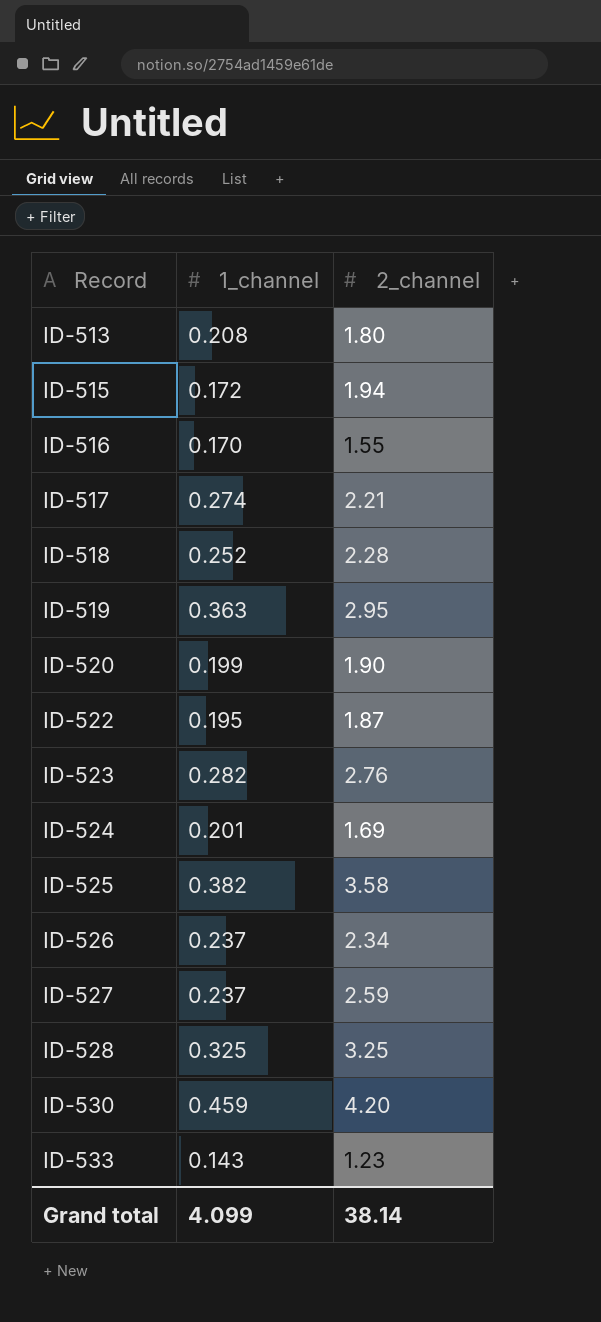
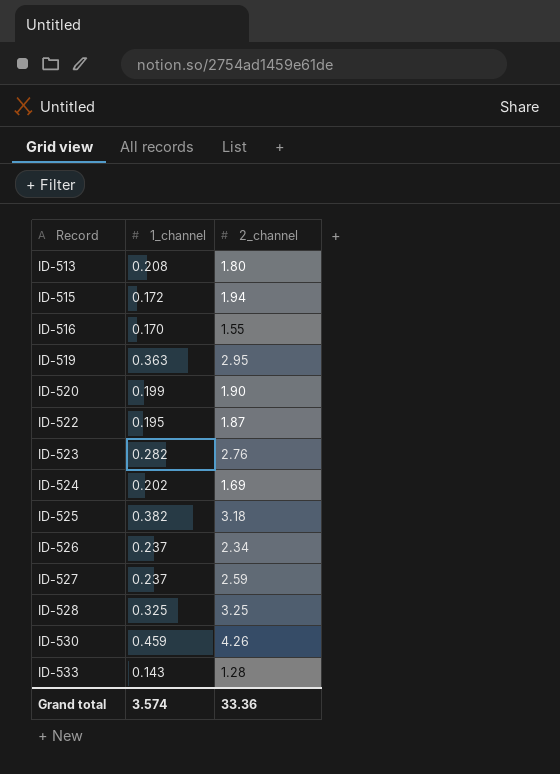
row ID-517: 0.274 | 2.21 -> none
row ID-518: 0.252 | 2.28 -> none
ID-524 | 1_channel: 0.201 -> 0.202
ID-525 | 2_channel: 3.58 -> 3.18
ID-530 | 2_channel: 4.20 -> 4.26
ID-533 | 2_channel: 1.23 -> 1.28
Grand total | 1_channel: 4.099 -> 3.574
Grand total | 2_channel: 38.14 -> 33.36

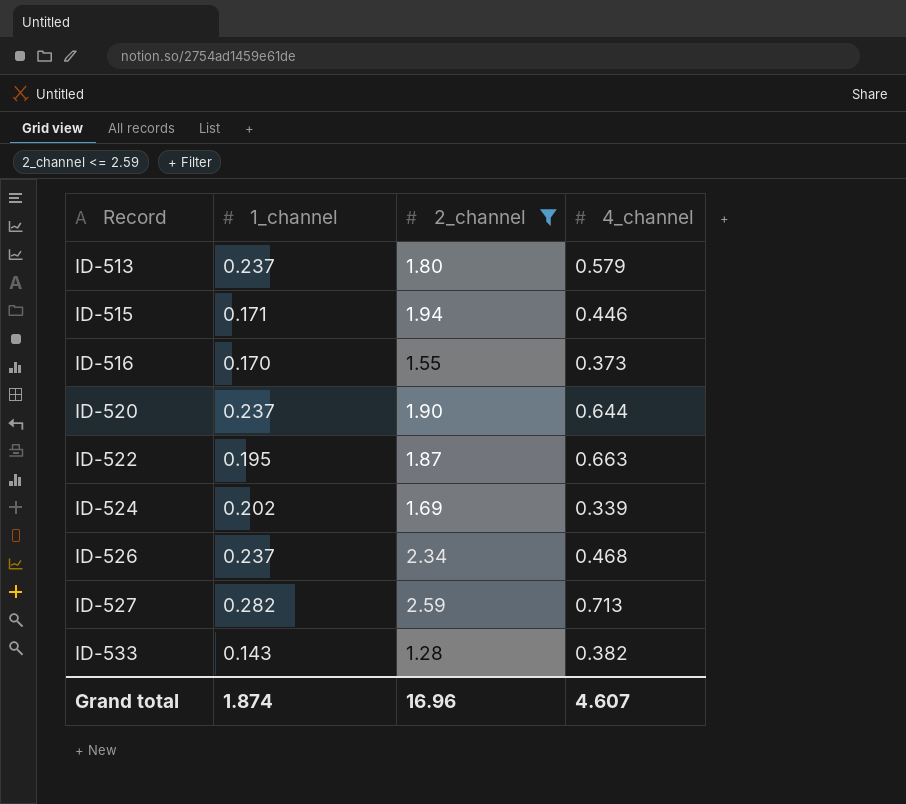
filter: none -> 2_channel <= 2.59
column 4_channel | position: none -> 4
ID-513 | 1_channel: 0.208 -> 0.237
ID-515 | 1_channel: 0.172 -> 0.171
ID-520 | 1_channel: 0.199 -> 0.237
ID-527 | 1_channel: 0.237 -> 0.282
Grand total | 1_channel: 3.574 -> 1.874
Grand total | 2_channel: 33.36 -> 16.96

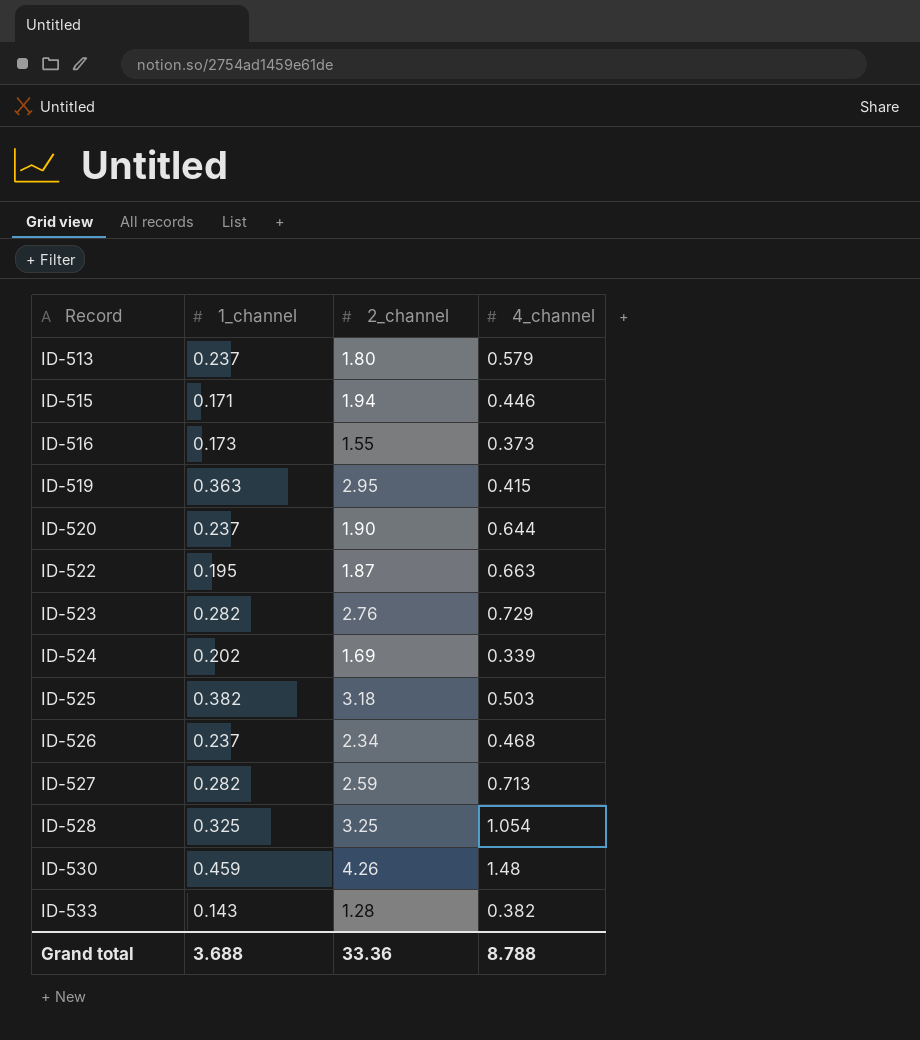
filter: 2_channel <= 2.59 -> none
ID-516 | 1_channel: 0.170 -> 0.173
Grand total | 1_channel: 1.874 -> 3.688
Grand total | 2_channel: 16.96 -> 33.36
Grand total | 4_channel: 4.607 -> 8.788

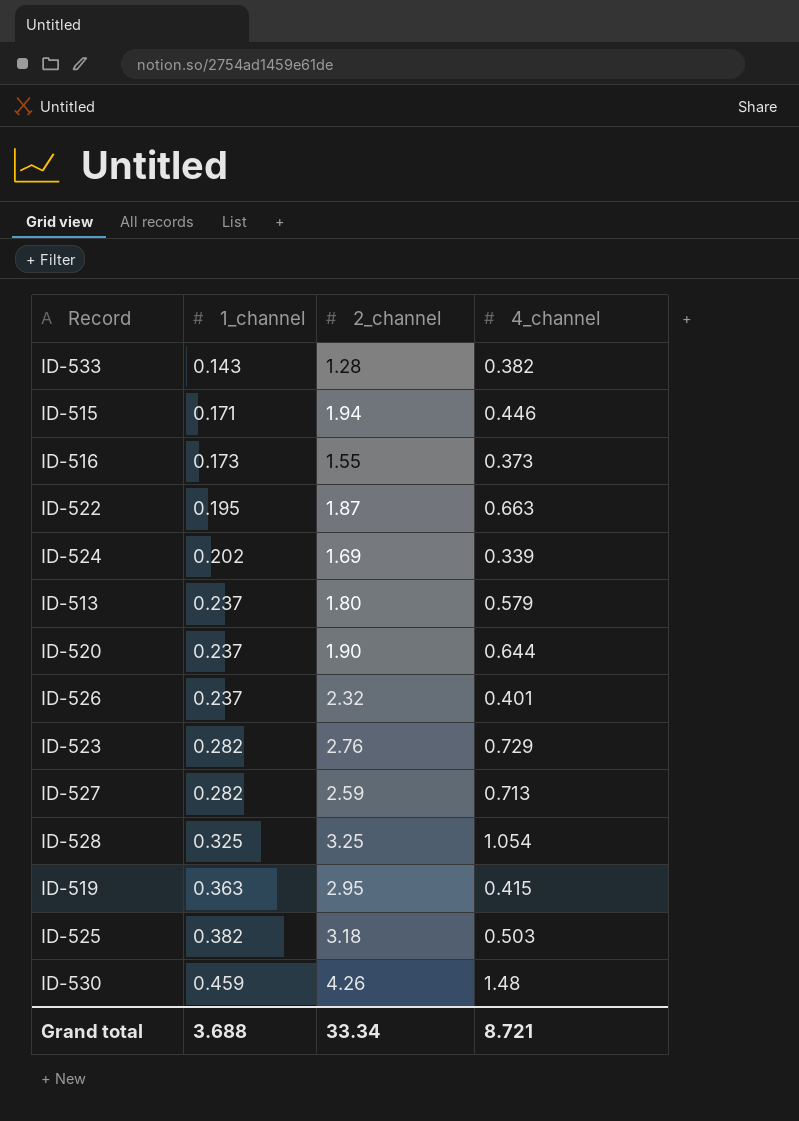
row order: Record ascending -> 1_channel ascending
ID-526 | 2_channel: 2.34 -> 2.32
ID-526 | 4_channel: 0.468 -> 0.401
Grand total | 2_channel: 33.36 -> 33.34
Grand total | 4_channel: 8.788 -> 8.721

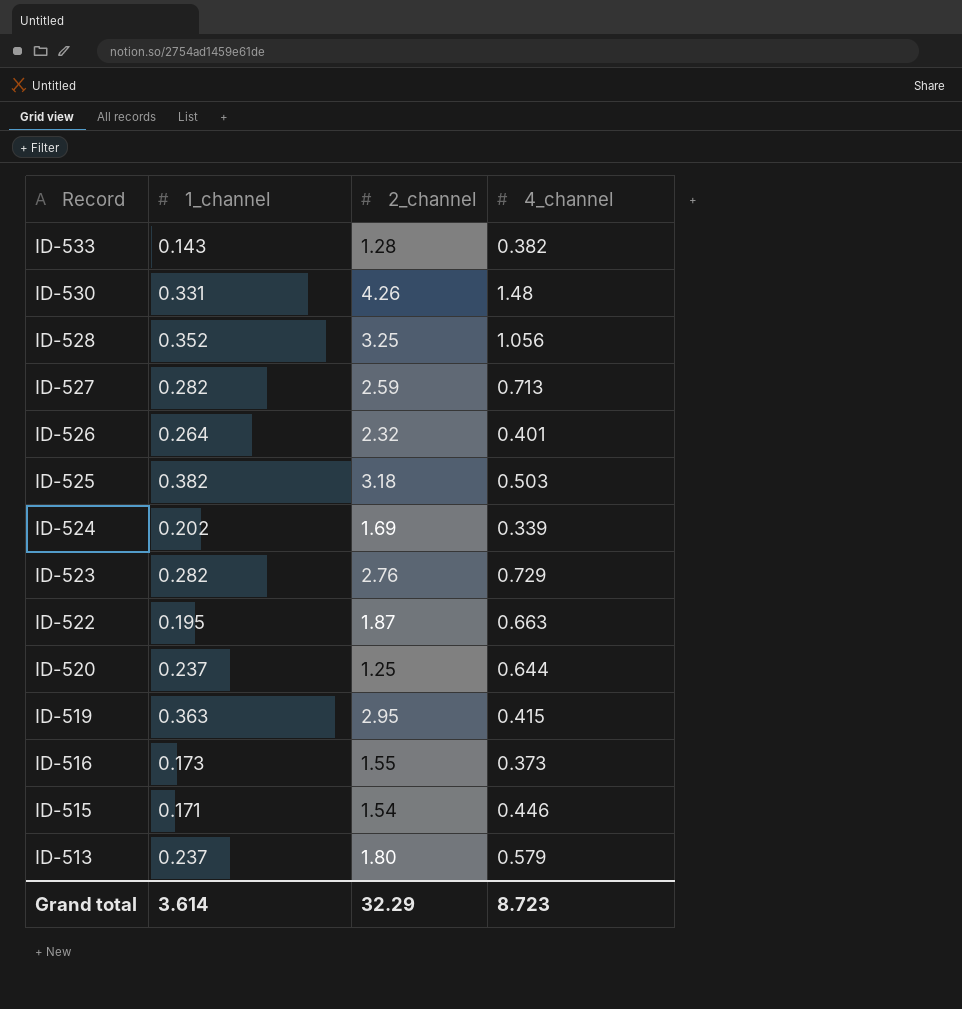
row order: 1_channel ascending -> Record descending
ID-530 | 1_channel: 0.459 -> 0.331
ID-528 | 1_channel: 0.325 -> 0.352
ID-528 | 4_channel: 1.054 -> 1.056
ID-526 | 1_channel: 0.237 -> 0.264
ID-520 | 2_channel: 1.90 -> 1.25
ID-515 | 2_channel: 1.94 -> 1.54
Grand total | 1_channel: 3.688 -> 3.614
Grand total | 2_channel: 33.34 -> 32.29
Grand total | 4_channel: 8.721 -> 8.723

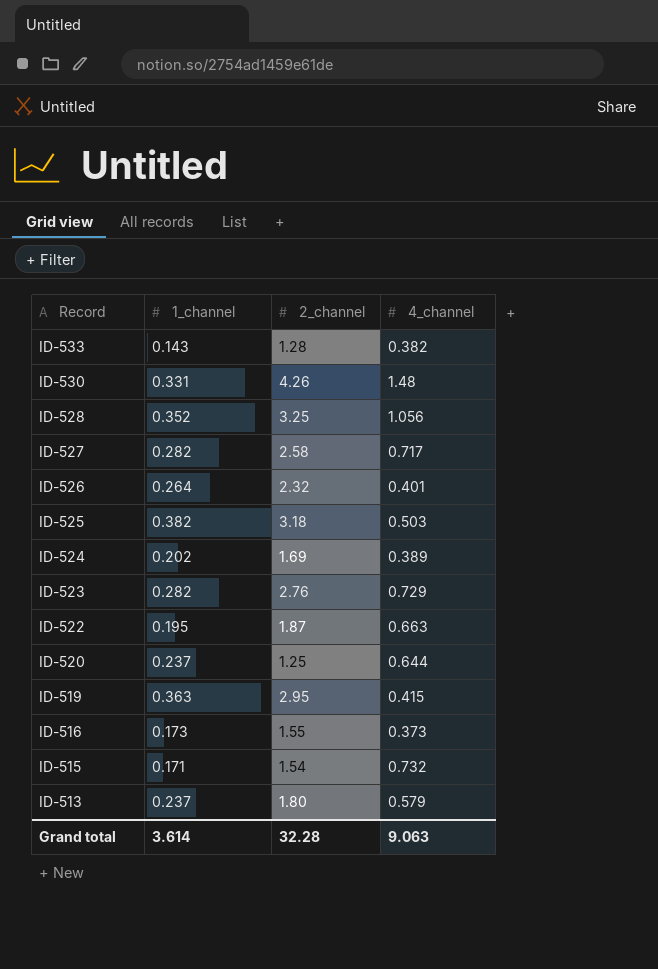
ID-527 | 2_channel: 2.59 -> 2.58
ID-527 | 4_channel: 0.713 -> 0.717
ID-524 | 4_channel: 0.339 -> 0.389
ID-515 | 4_channel: 0.446 -> 0.732
Grand total | 2_channel: 32.29 -> 32.28
Grand total | 4_channel: 8.723 -> 9.063

